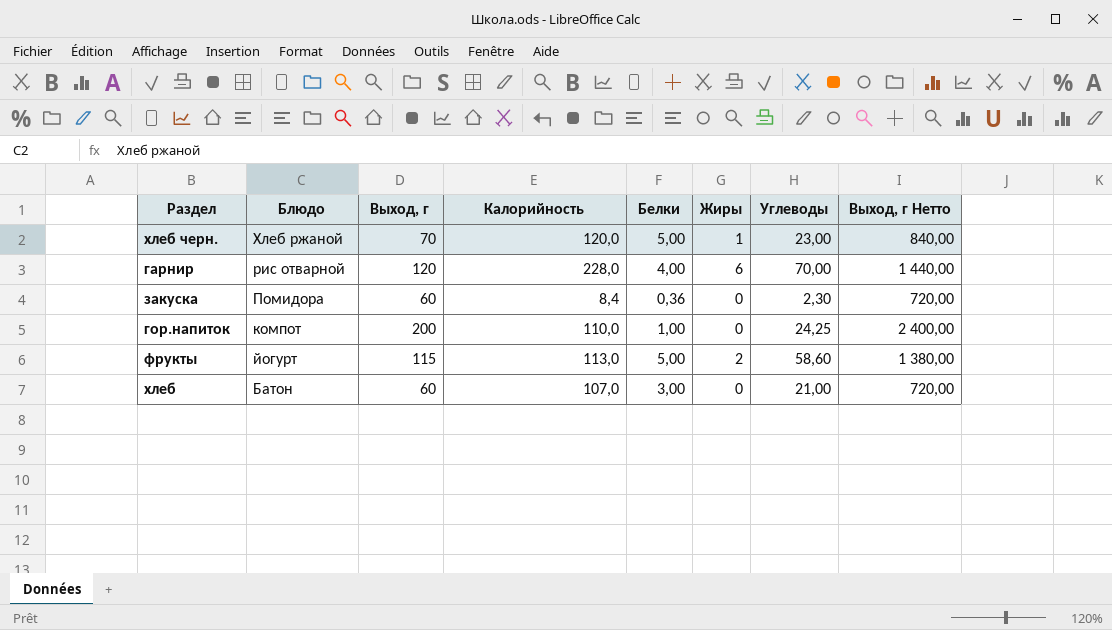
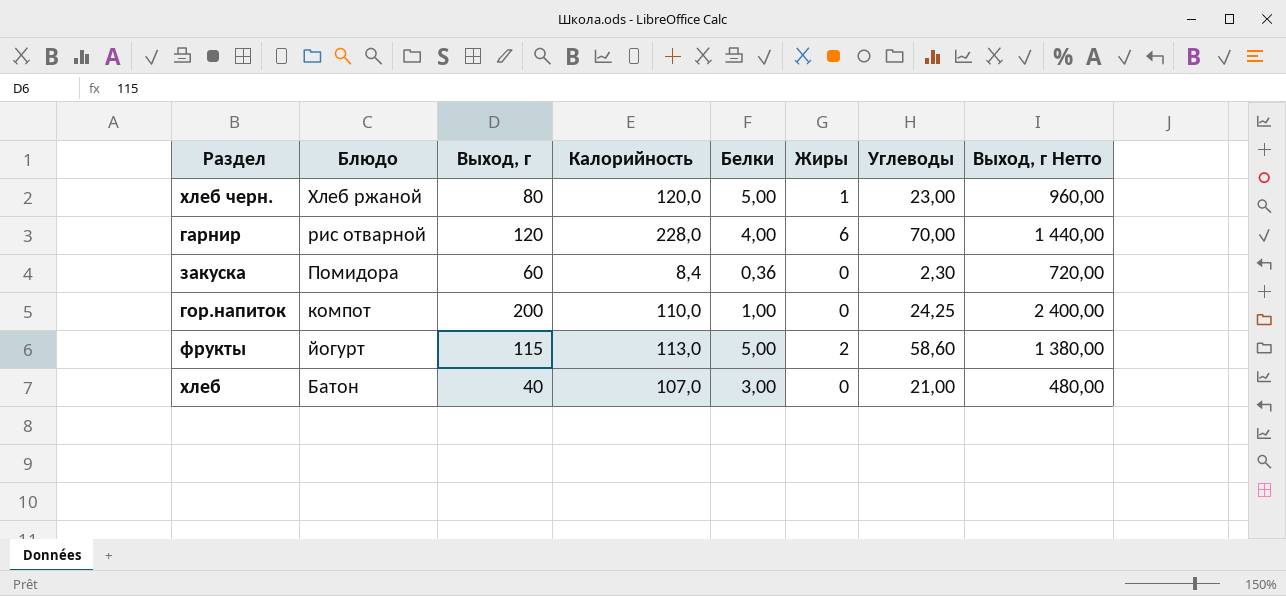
хлеб черн. | Выход, г: 70 -> 80
хлеб черн. | Выход, г Нетто: 840,00 -> 960,00
хлеб | Выход, г: 60 -> 40
хлеб | Выход, г Нетто: 720,00 -> 480,00

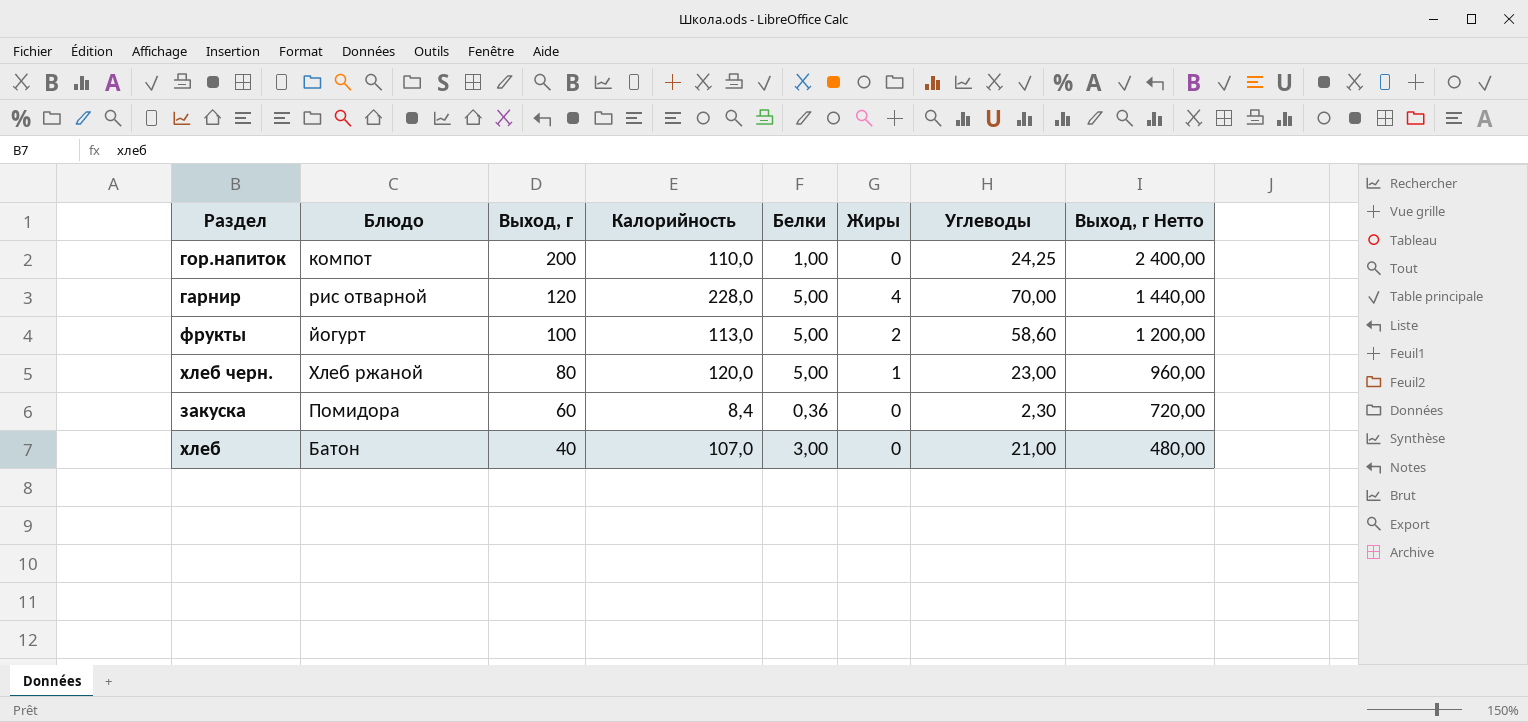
row order: Блюдо descending -> Выход, г descending
гарнир | Белки: 4,00 -> 5,00
гарнир | Жиры: 6 -> 4
фрукты | Выход, г: 115 -> 100
фрукты | Выход, г Нетто: 1 380,00 -> 1 200,00

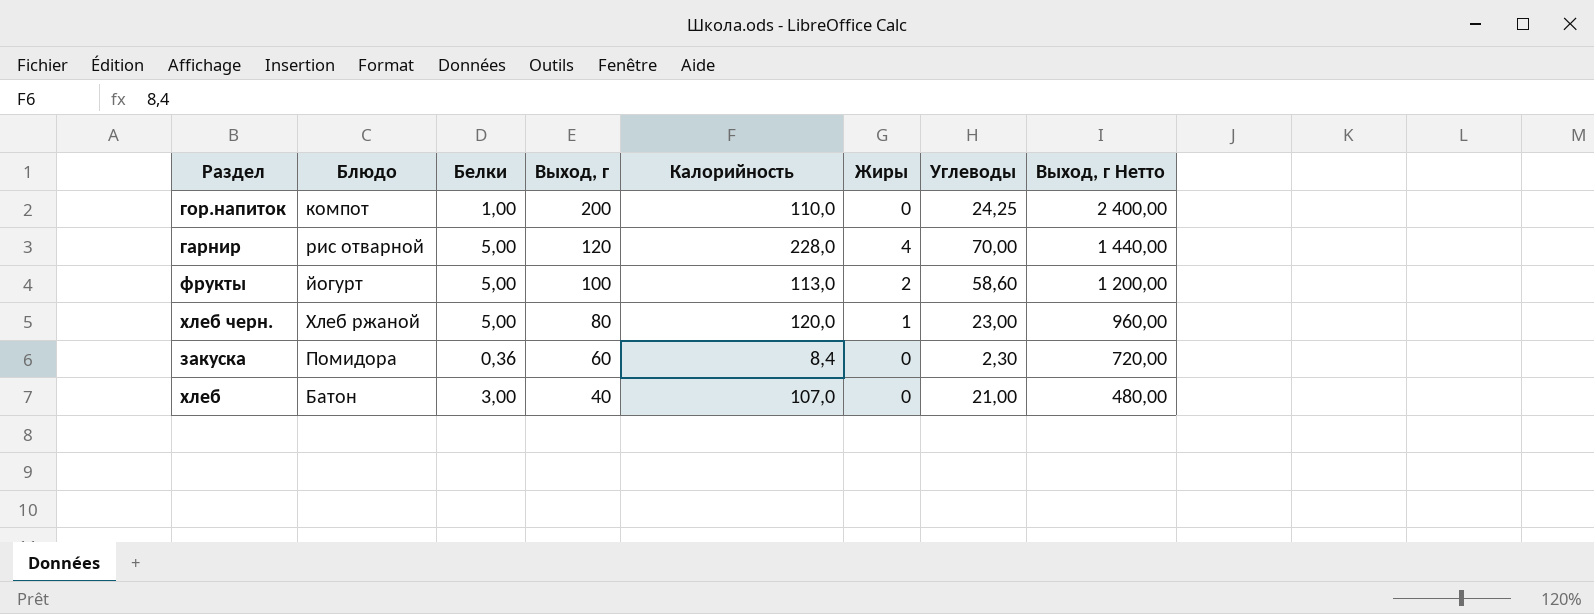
column Белки | position: 5 -> 3

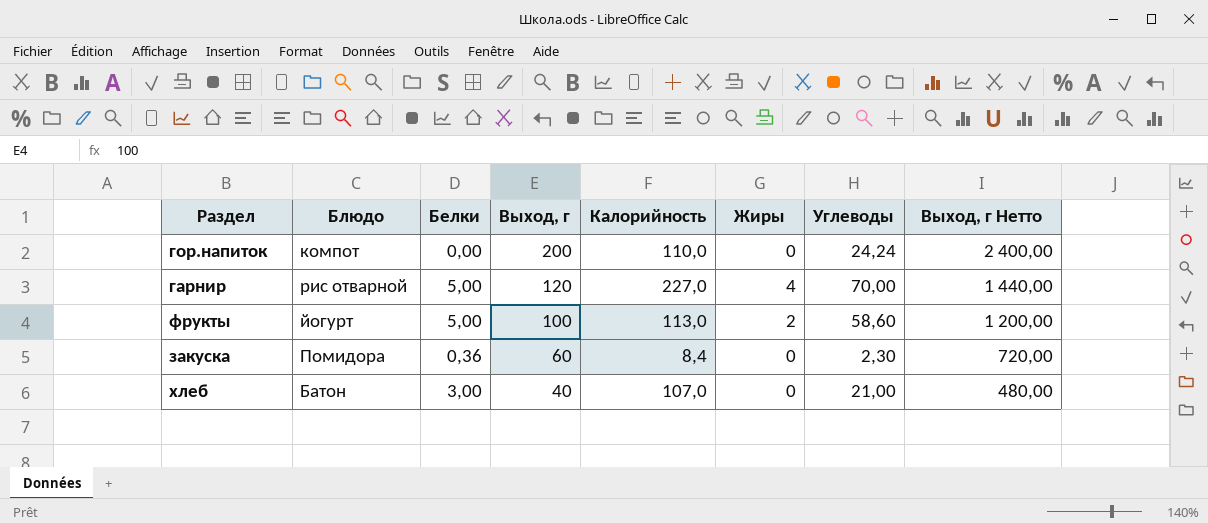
row хлеб черн.: Хлеб ржаной | 5,00 | 80 | 120,0 | 1 | 23,00 | 960,00 -> none
гор.напиток | Белки: 1,00 -> 0,00
гор.напиток | Углеводы: 24,25 -> 24,24
гарнир | Калорийность: 228,0 -> 227,0

